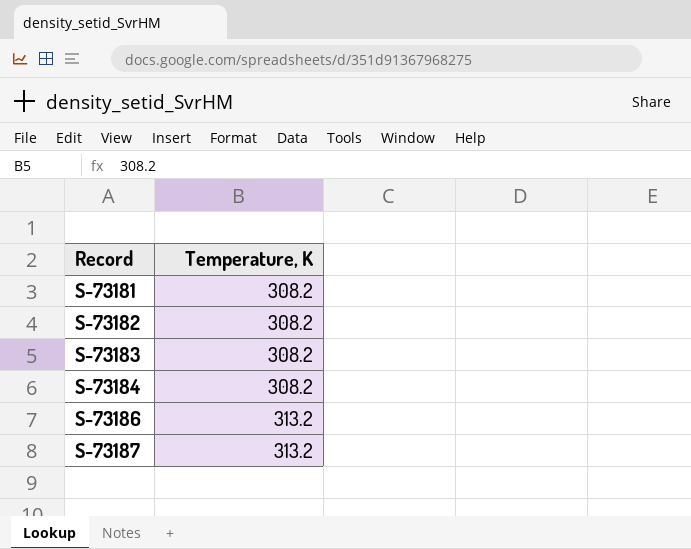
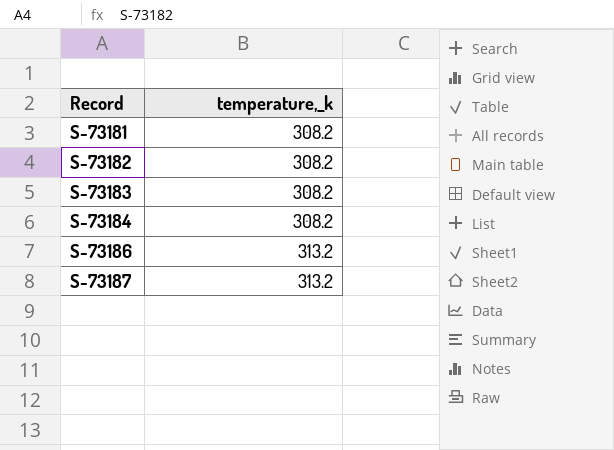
column name: Temperature, K -> temperature,_k

